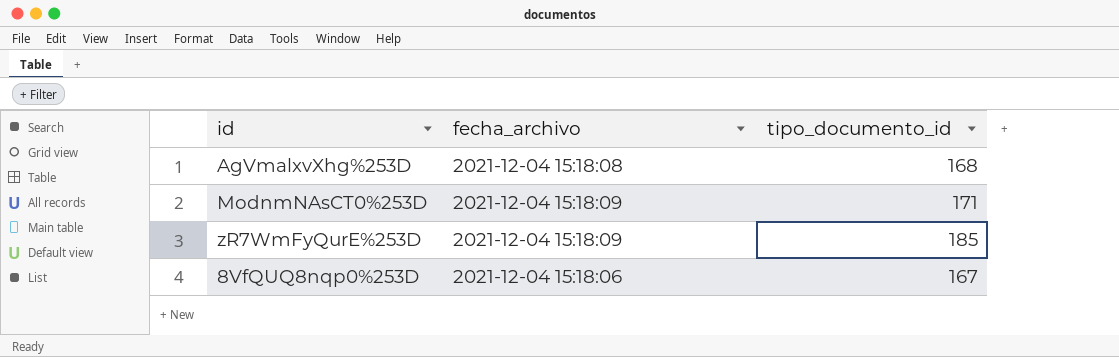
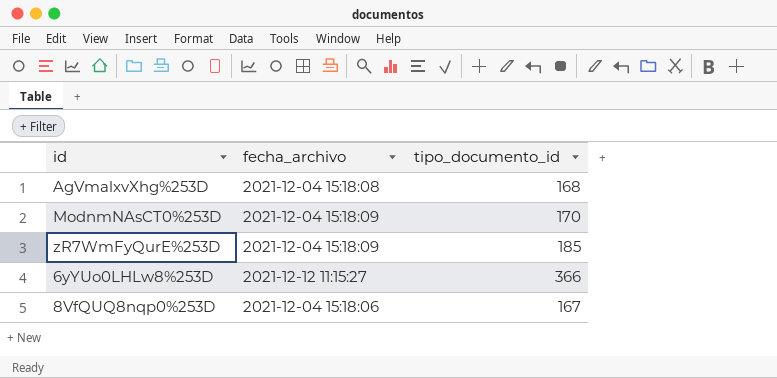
ModnmNAsCT0%253D | tipo_documento_id: 171 -> 170
row 6yYUo0LHLw8%253D: none -> 2021-12-12 11:15:27 | 366

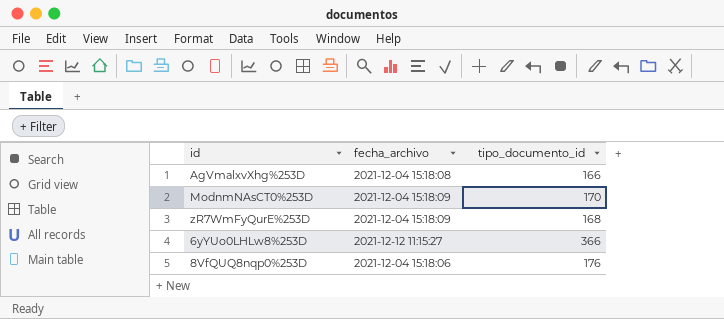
AgVmalxvXhg%253D | tipo_documento_id: 168 -> 166
zR7WmFyQurE%253D | tipo_documento_id: 185 -> 168
8VfQUQ8nqp0%253D | tipo_documento_id: 167 -> 176

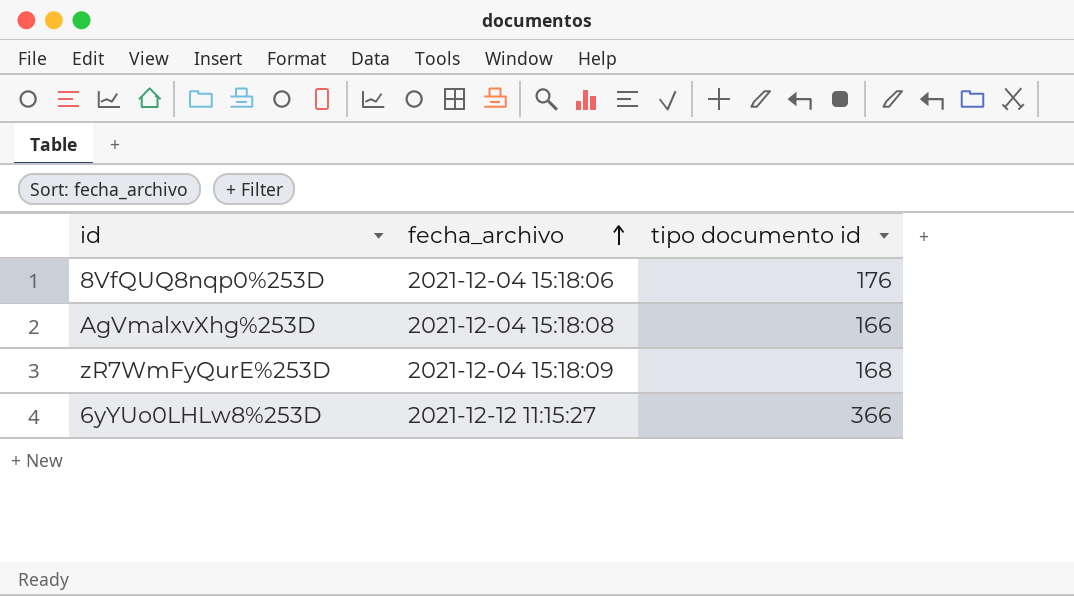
row order: none -> fecha_archivo ascending
column name: tipo_documento_id -> tipo documento id
row ModnmNAsCT0%253D: 2021-12-04 15:18:09 | 170 -> none

